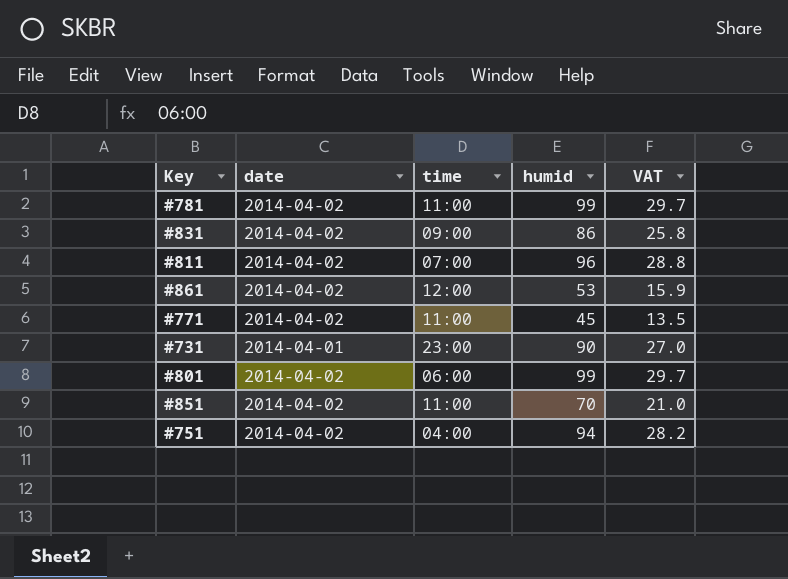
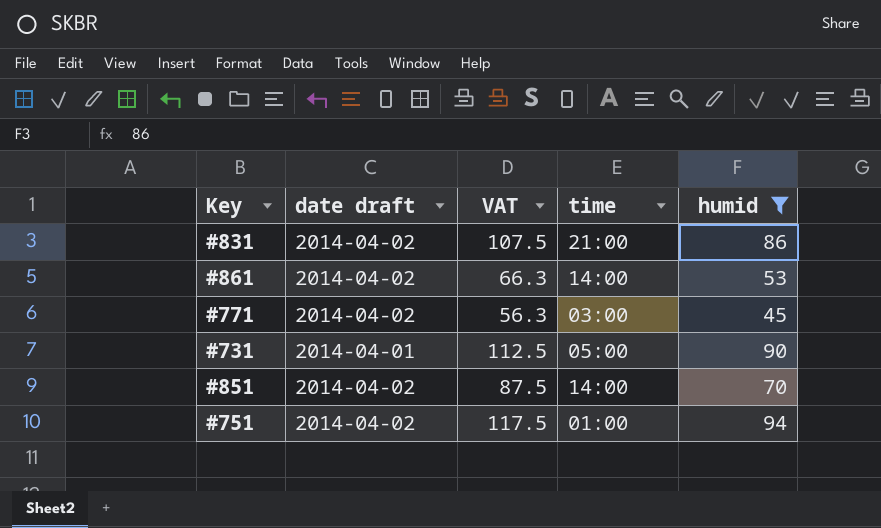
filter: none -> humid <= 94
column name: date -> date draft
column VAT | formula: [humid] * 0.3 -> [humid] * 1.25
column VAT | position: 5 -> 3
#831 | time: 09:00 -> 21:00
#861 | time: 12:00 -> 14:00
#771 | time: 11:00 -> 03:00
#731 | time: 23:00 -> 05:00
#851 | time: 11:00 -> 14:00
#751 | time: 04:00 -> 01:00

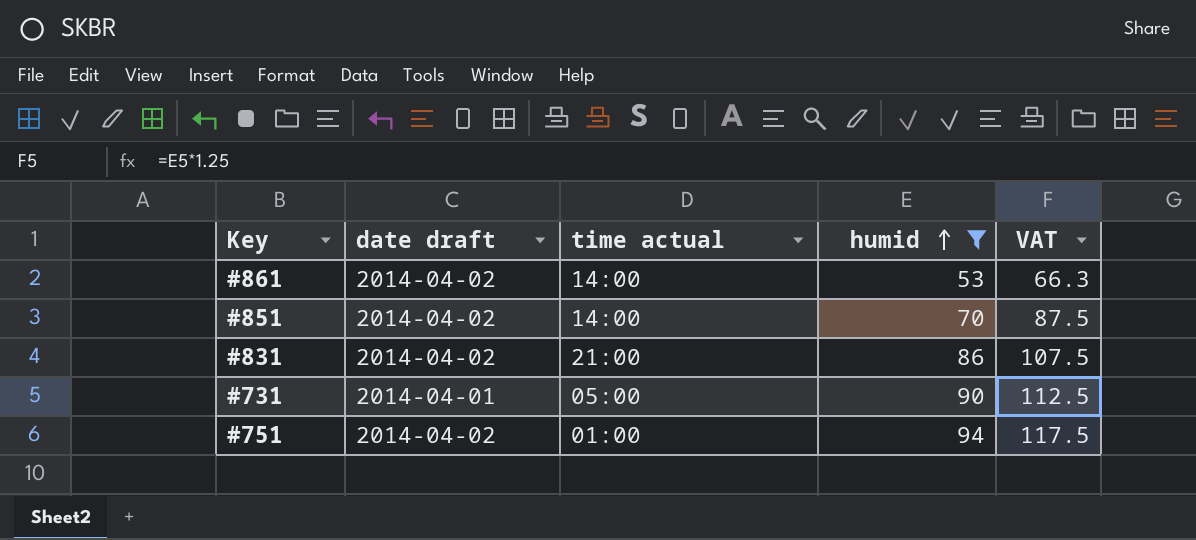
row order: none -> humid ascending
column name: time -> time actual
column VAT | position: 3 -> 5
row #771: 2014-04-02 | 56.3 | 03:00 | 45 -> none

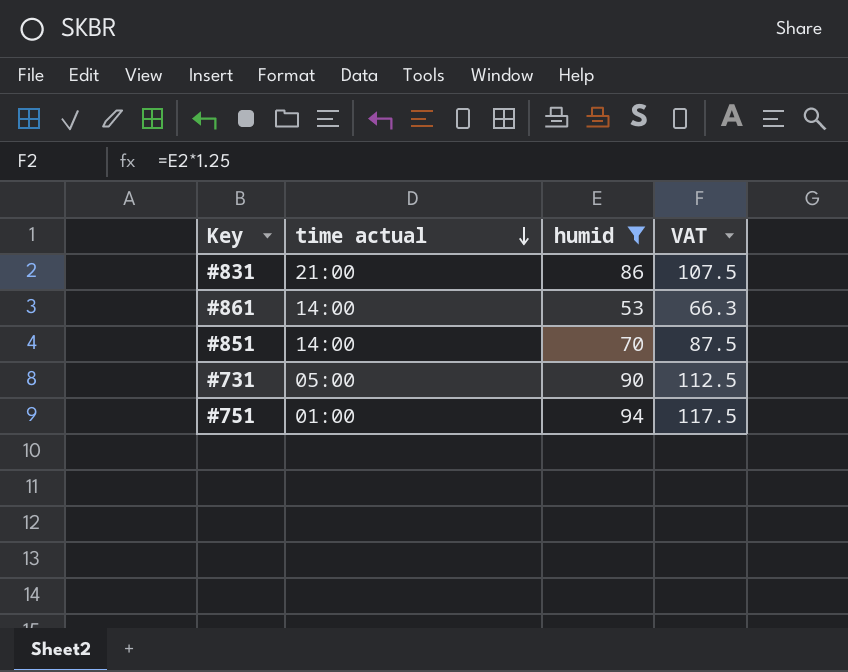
row order: humid ascending -> time actual descending
column date draft | position: 2 -> none

